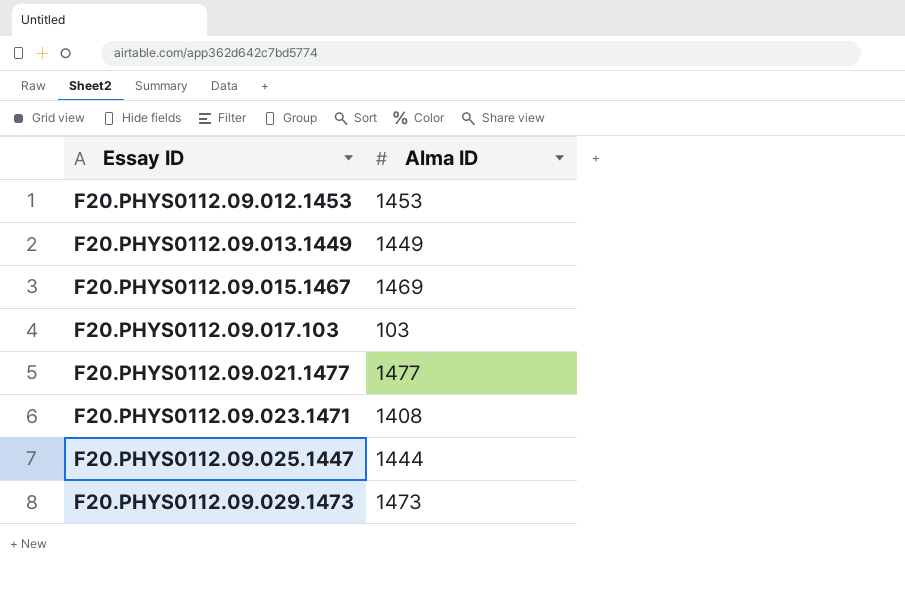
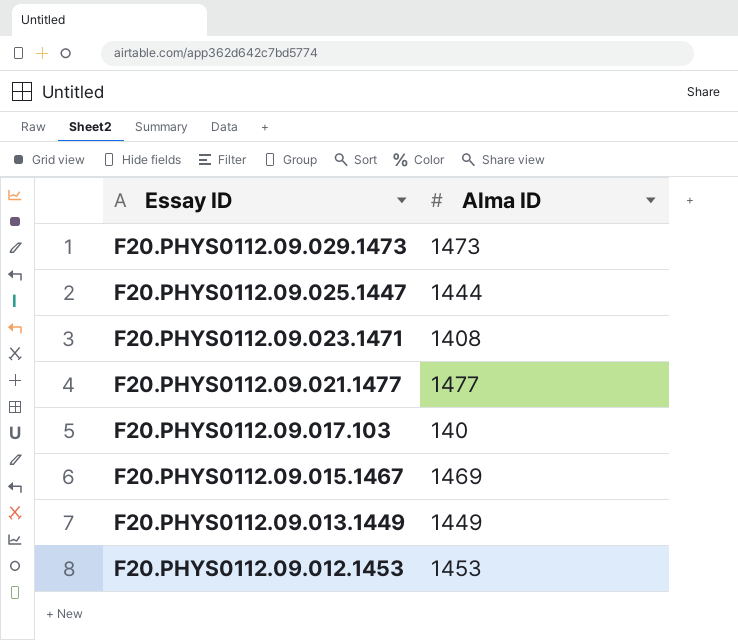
row order: Essay ID ascending -> Essay ID descending
F20.PHYS0112.09.017.103 | Alma ID: 103 -> 140

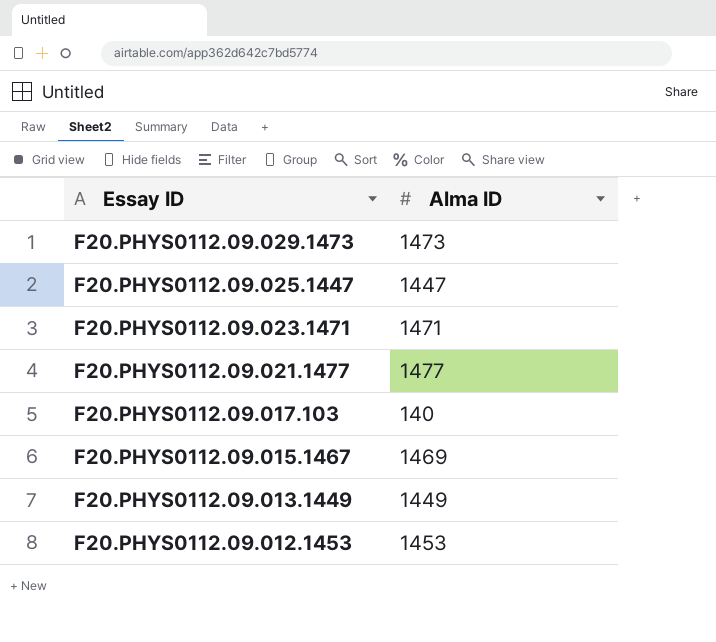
F20.PHYS0112.09.025.1447 | Alma ID: 1444 -> 1447
F20.PHYS0112.09.023.1471 | Alma ID: 1408 -> 1471

